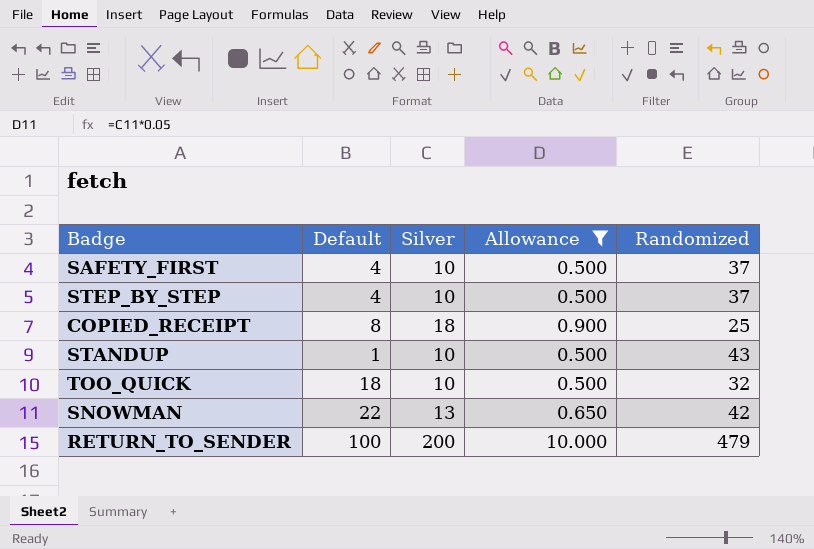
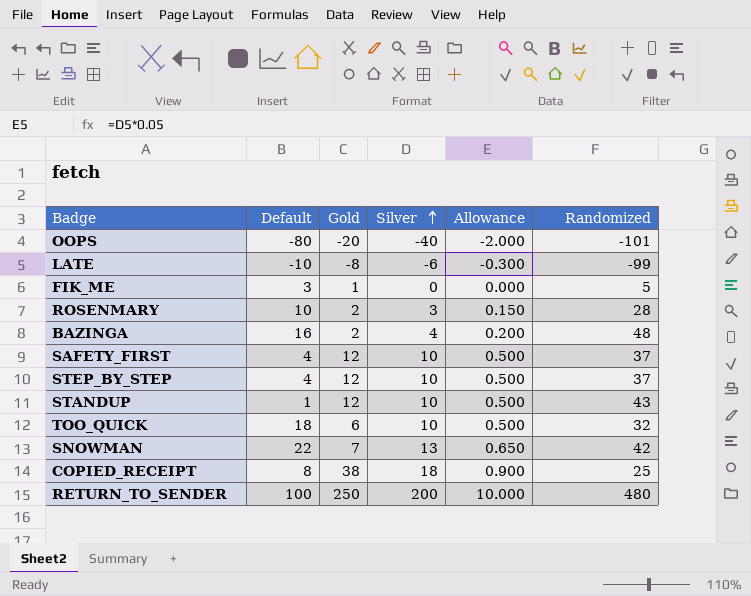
filter: Allowance >= 0.500 -> none
row order: none -> Silver ascending
column Gold | position: none -> 3
RETURN_TO_SENDER | Randomized: 479 -> 480

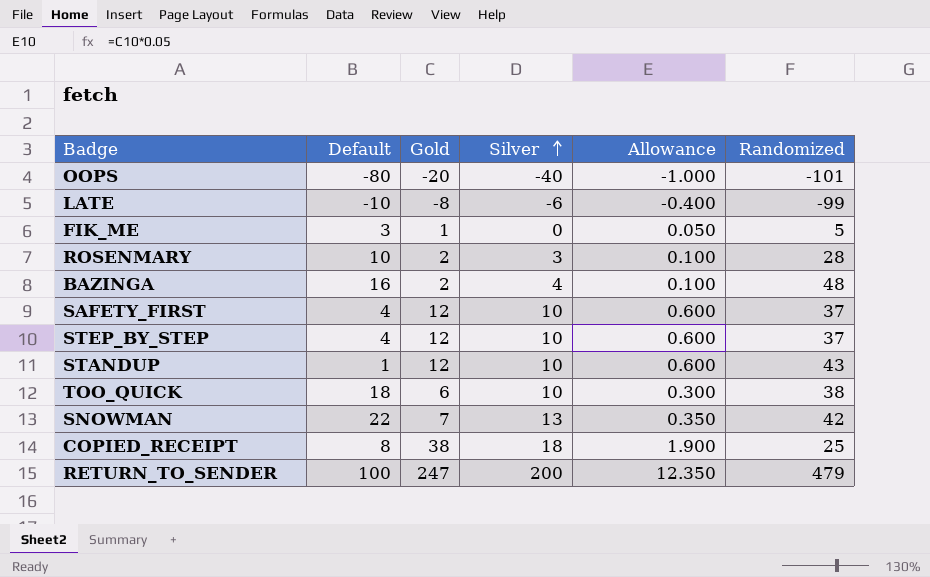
column Allowance | formula: [Silver] * 0.05 -> [Gold] * 0.05
TOO_QUICK | Randomized: 32 -> 38
RETURN_TO_SENDER | Gold: 250 -> 247
RETURN_TO_SENDER | Randomized: 480 -> 479

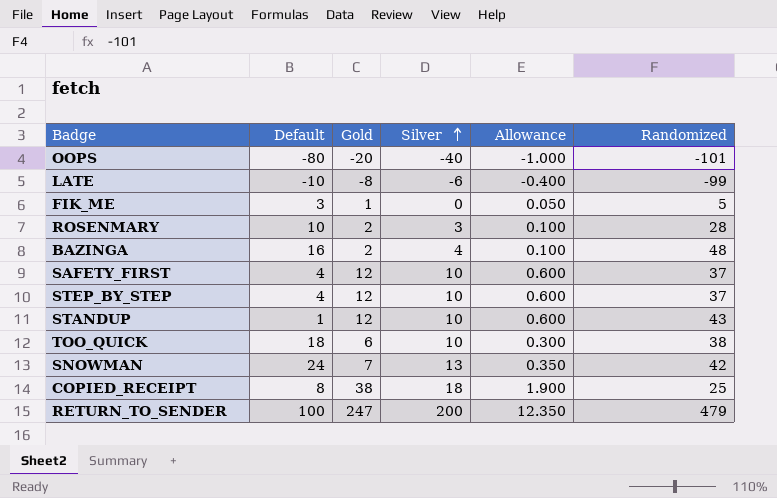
SNOWMAN | Default: 22 -> 24

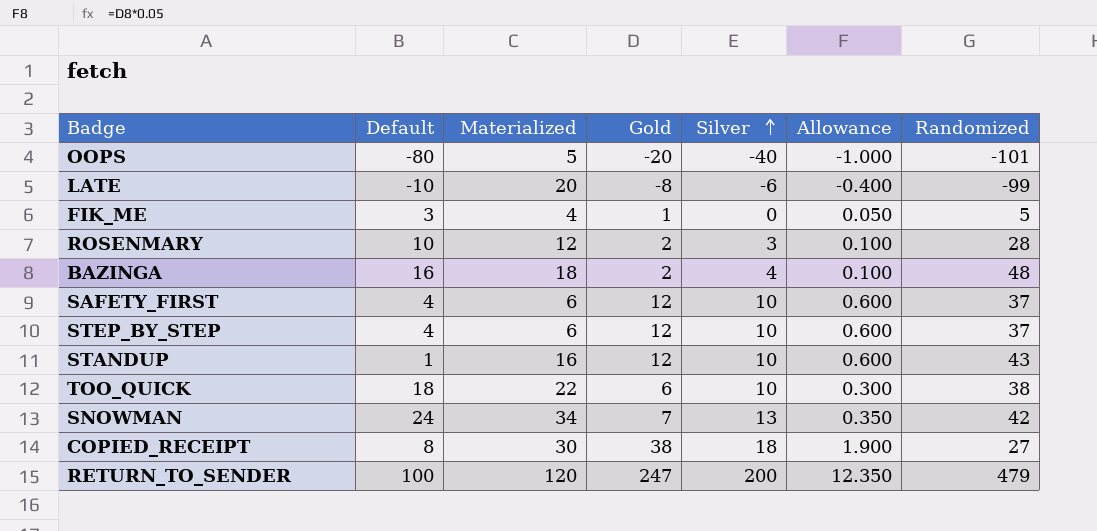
column Materialized | position: none -> 3
COPIED_RECEIPT | Randomized: 25 -> 27

